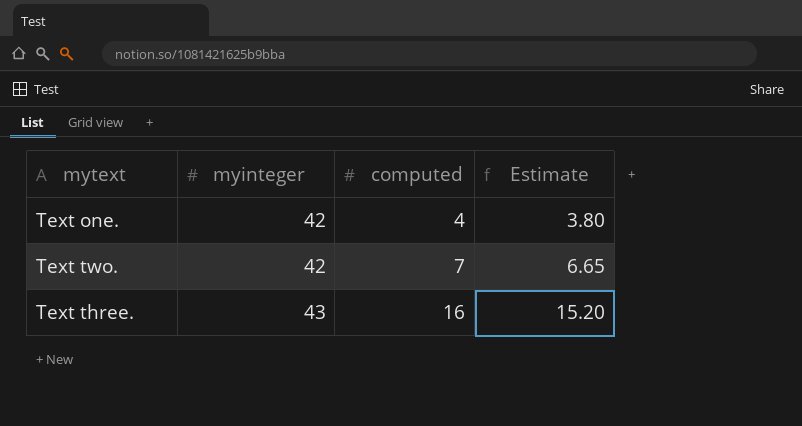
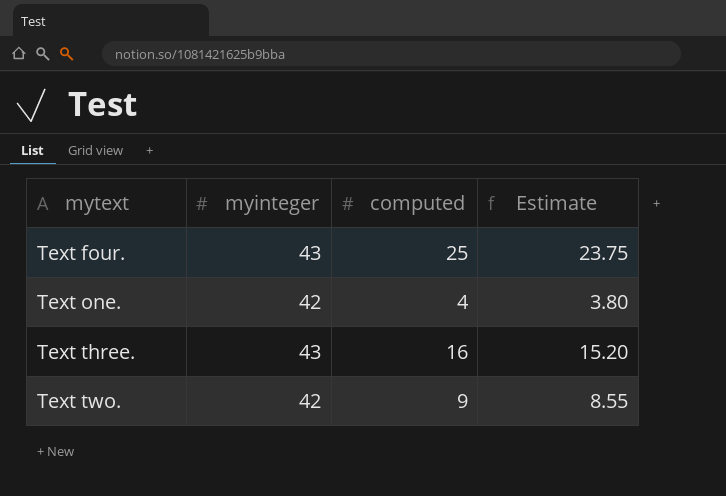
row order: myinteger ascending -> mytext ascending
row Text four.: none -> 43 | 25 | 23.75
Text two. | computed: 7 -> 9
Text two. | Estimate: 6.65 -> 8.55

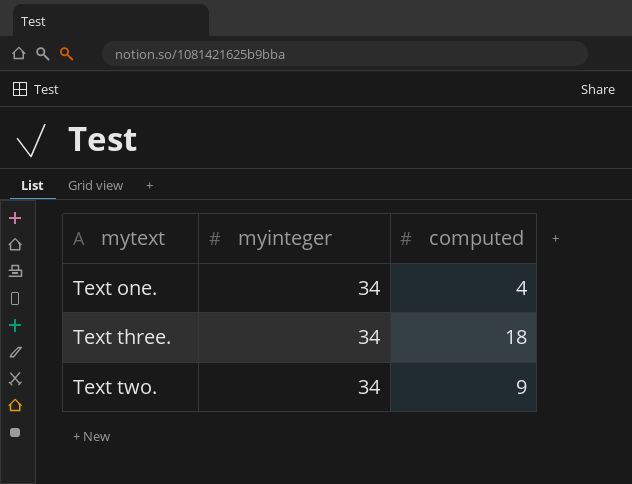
column Estimate | formula: [computed] * 0.95 -> none
row Text four.: 43 | 25 | 23.75 -> none
Text one. | myinteger: 42 -> 34
Text three. | myinteger: 43 -> 34
Text three. | computed: 16 -> 18
Text two. | myinteger: 42 -> 34

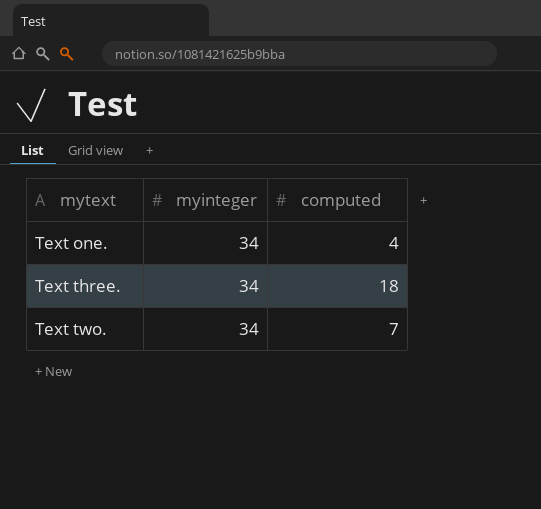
Text two. | computed: 9 -> 7

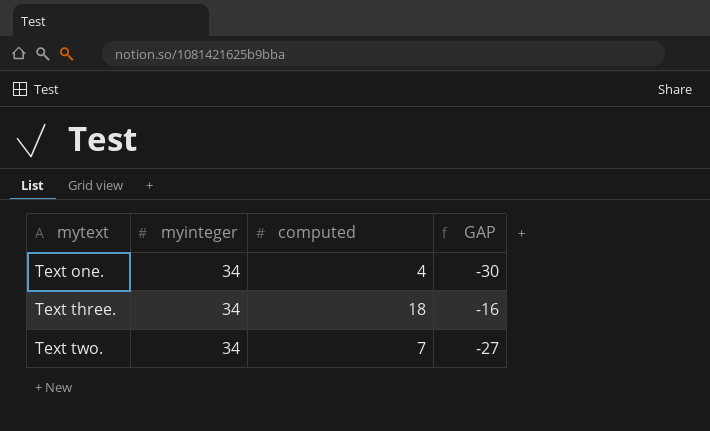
column GAP | formula: none -> [computed] - [myinteger]

